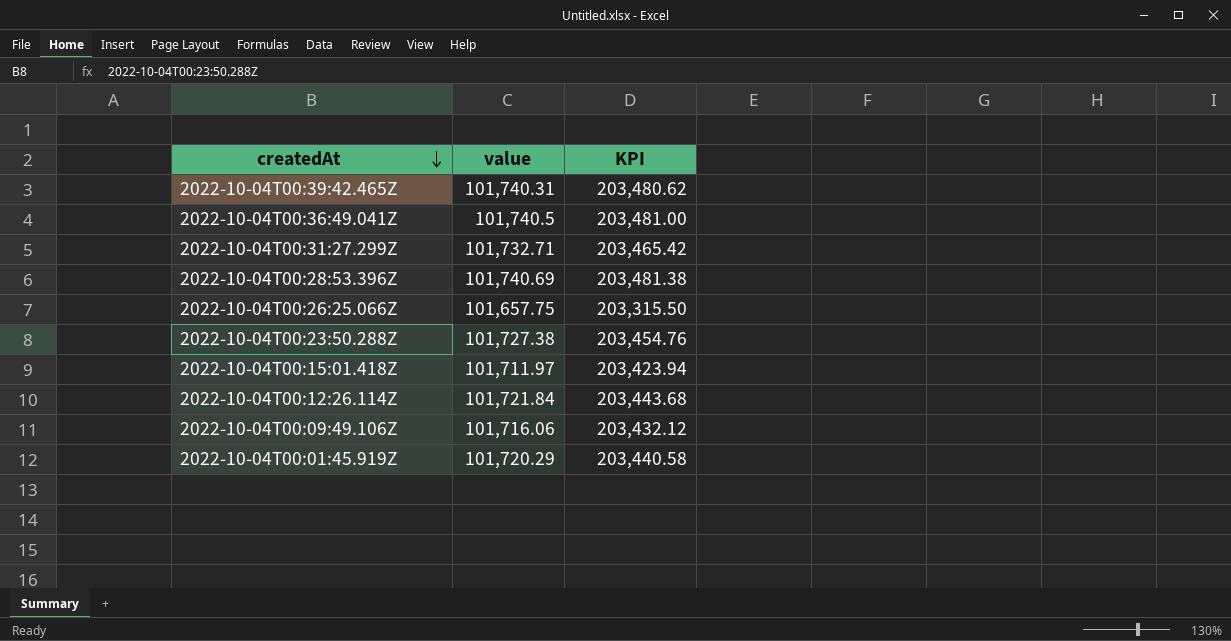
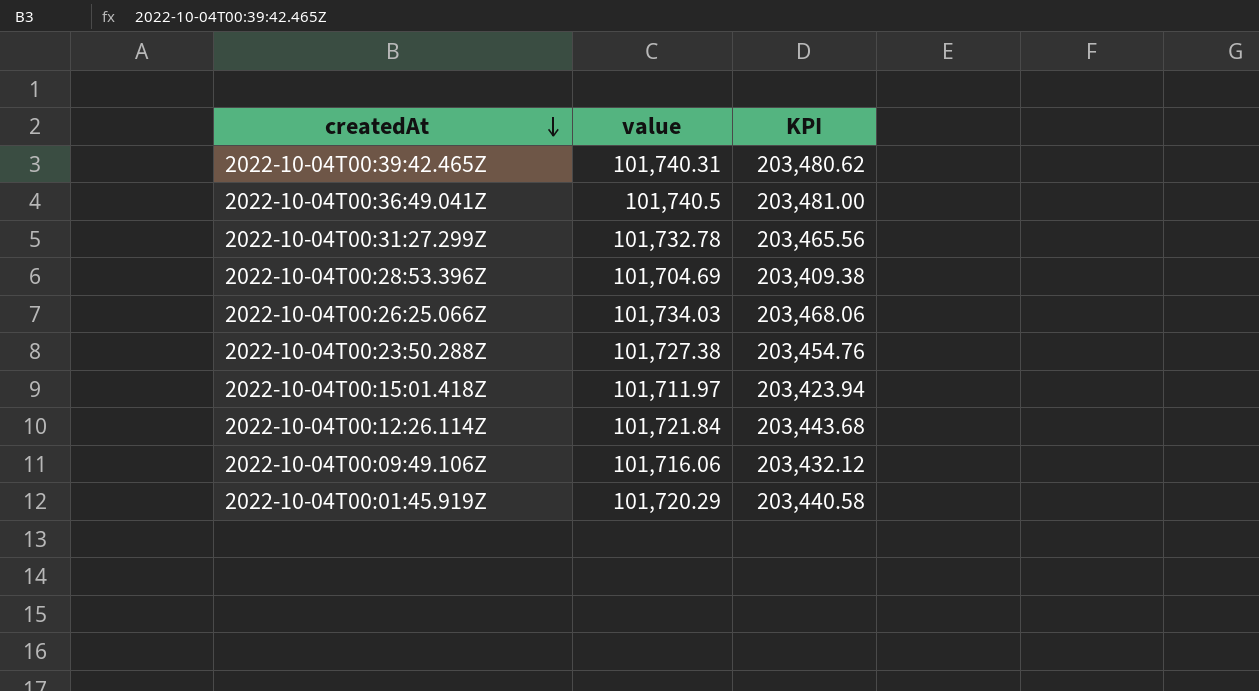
2022-10-04T00:31:27.299Z | value: 101,732.71 -> 101,732.78
2022-10-04T00:31:27.299Z | KPI: 203,465.42 -> 203,465.56
2022-10-04T00:28:53.396Z | value: 101,740.69 -> 101,704.69
2022-10-04T00:28:53.396Z | KPI: 203,481.38 -> 203,409.38
2022-10-04T00:26:25.066Z | value: 101,657.75 -> 101,734.03
2022-10-04T00:26:25.066Z | KPI: 203,315.50 -> 203,468.06

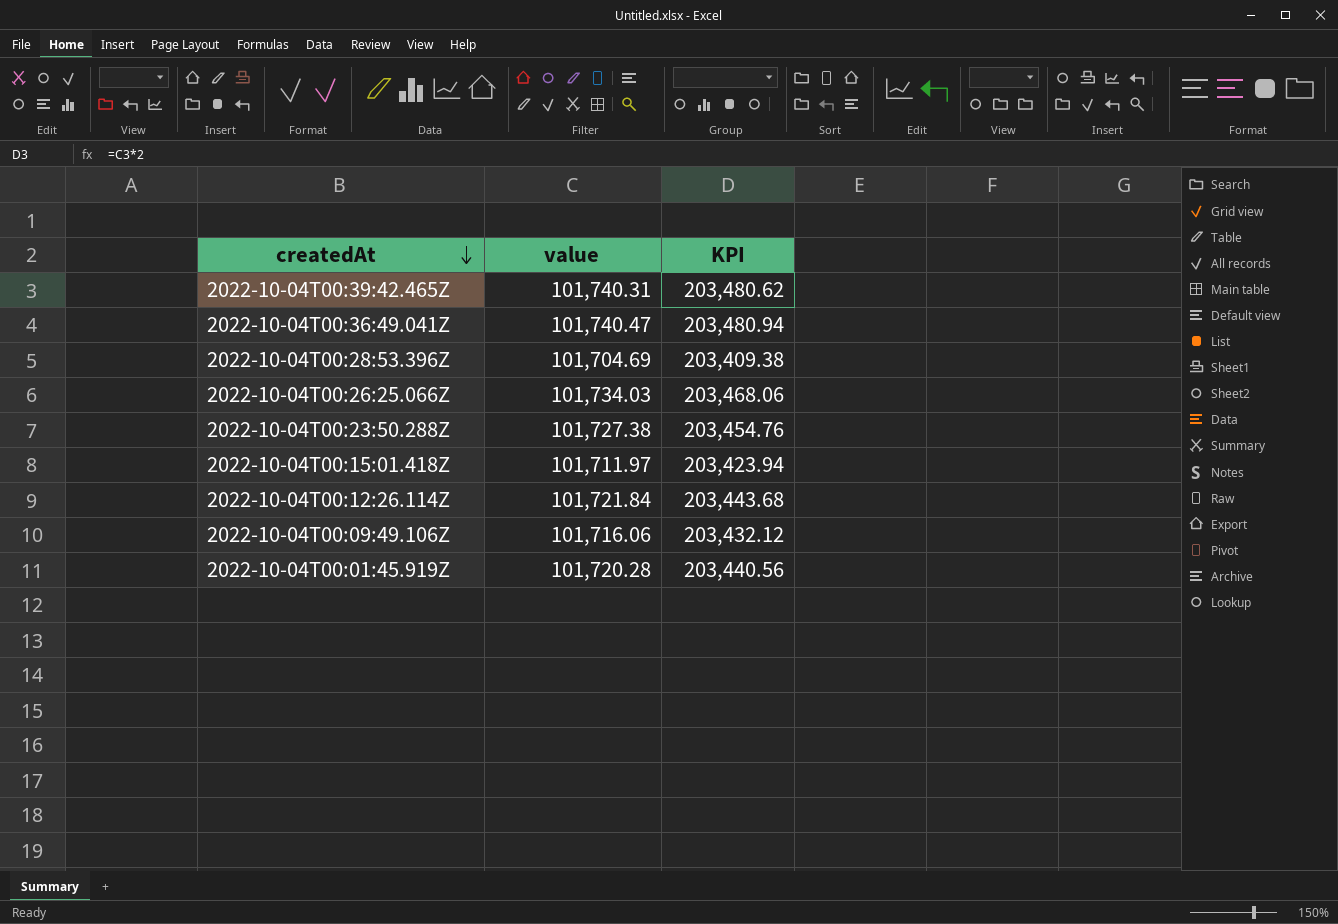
row 2022-10-04T00:31:27.299Z: 101,732.78 | 203,465.56 -> none
2022-10-04T00:36:49.041Z | value: 101,740.5 -> 101,740.47
2022-10-04T00:36:49.041Z | KPI: 203,481.00 -> 203,480.94
2022-10-04T00:01:45.919Z | value: 101,720.29 -> 101,720.28
2022-10-04T00:01:45.919Z | KPI: 203,440.58 -> 203,440.56

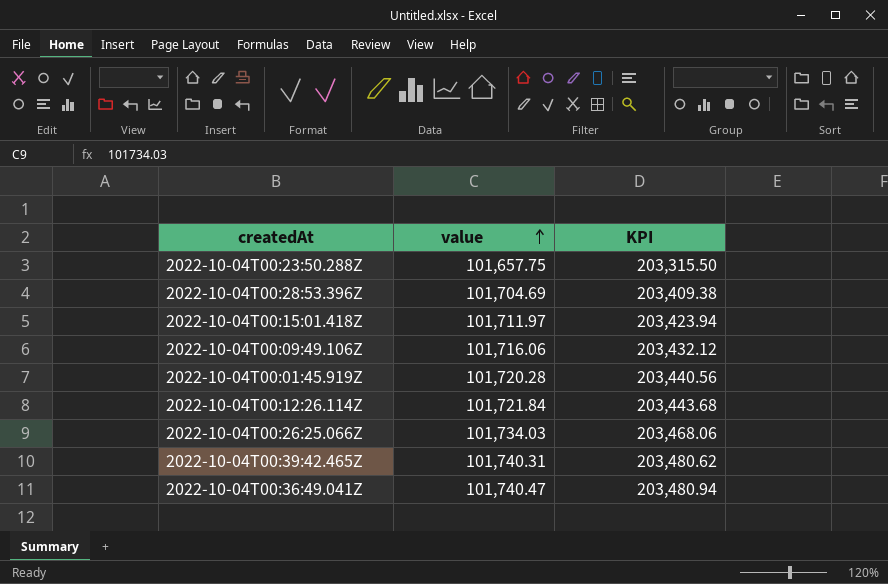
row order: createdAt descending -> value ascending
2022-10-04T00:23:50.288Z | value: 101,727.38 -> 101,657.75
2022-10-04T00:23:50.288Z | KPI: 203,454.76 -> 203,315.50

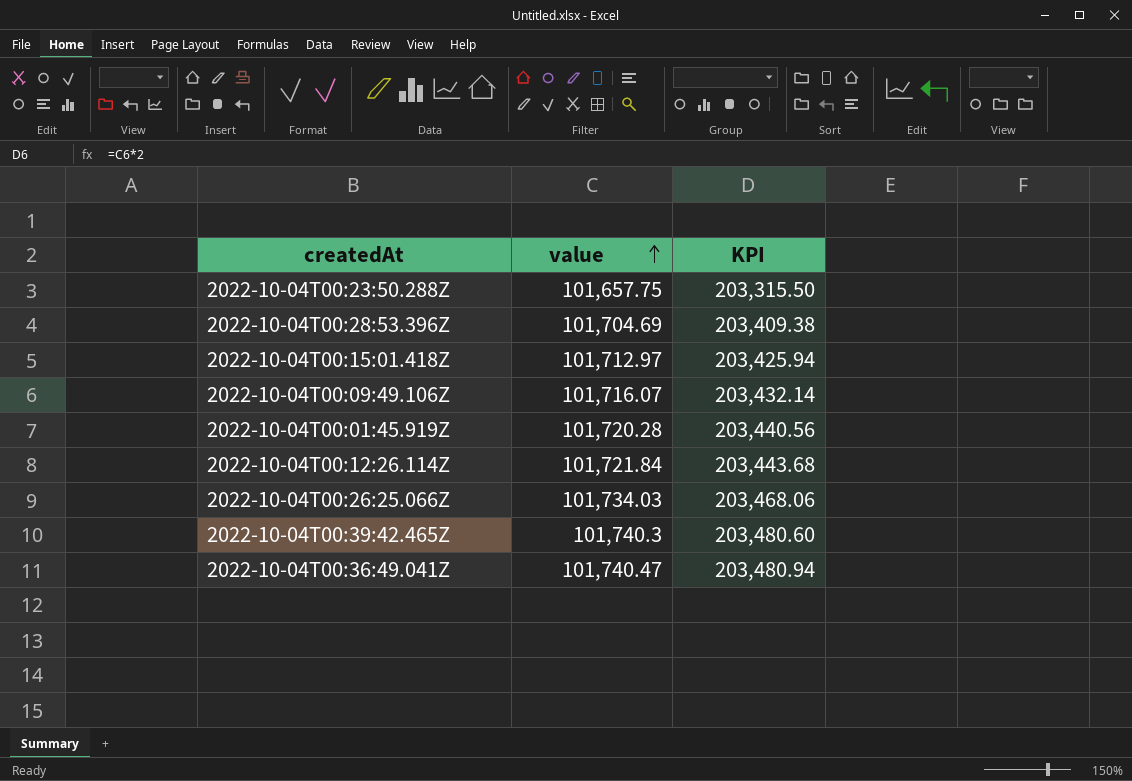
2022-10-04T00:15:01.418Z | value: 101,711.97 -> 101,712.97
2022-10-04T00:15:01.418Z | KPI: 203,423.94 -> 203,425.94
2022-10-04T00:09:49.106Z | value: 101,716.06 -> 101,716.07
2022-10-04T00:09:49.106Z | KPI: 203,432.12 -> 203,432.14
2022-10-04T00:39:42.465Z | value: 101,740.31 -> 101,740.3
2022-10-04T00:39:42.465Z | KPI: 203,480.62 -> 203,480.60

